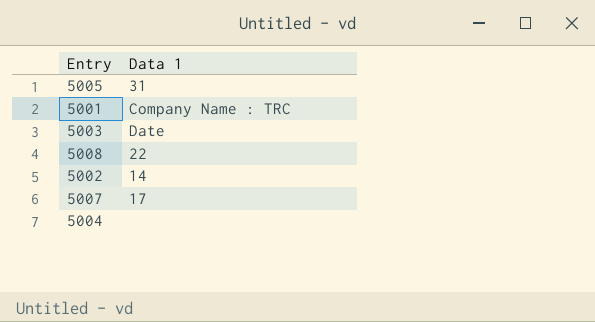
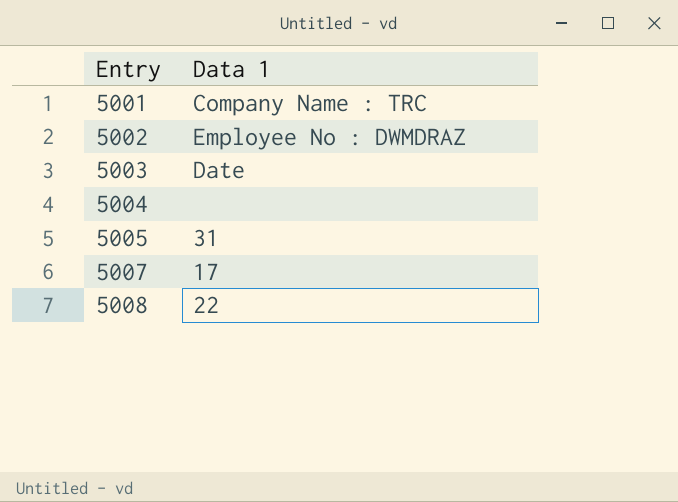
row order: none -> Entry ascending
5002 | Data 1: 14 -> Employee No : DWMDRAZ

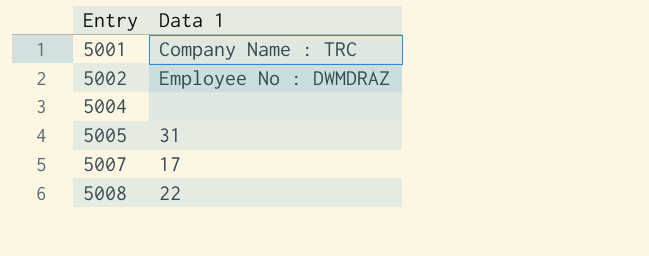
row 5003: Date -> none

